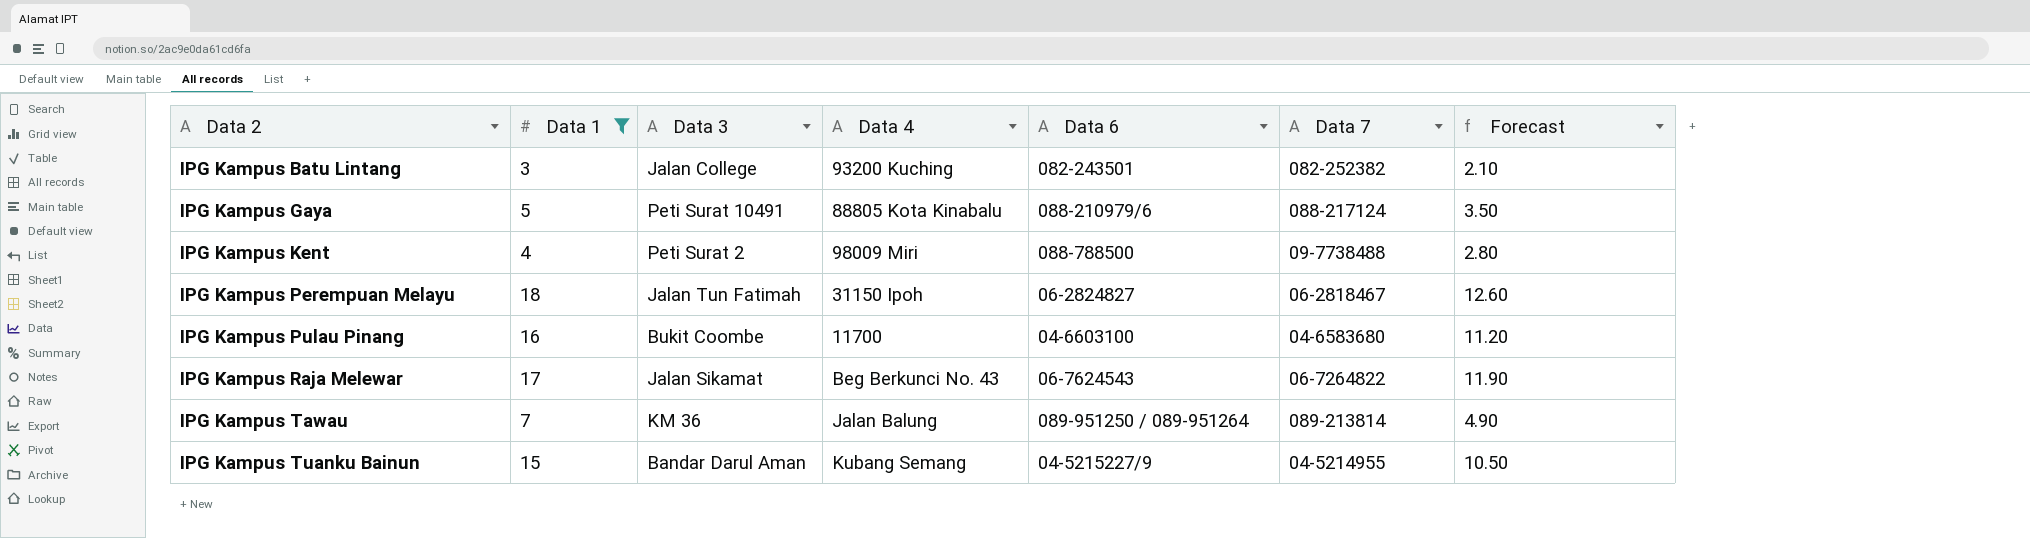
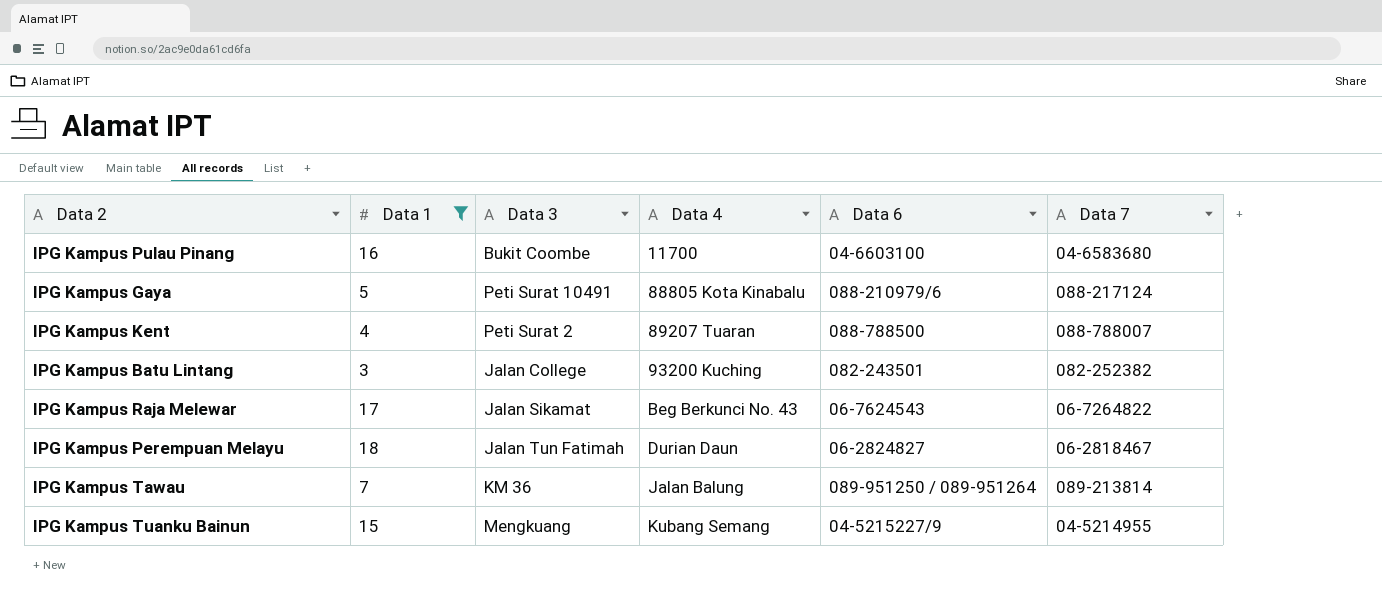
row order: Data 2 ascending -> Data 4 ascending
column Forecast | formula: [Data 1] * 0.7 -> none
IPG Kampus Kent | Data 4: 98009 Miri -> 89207 Tuaran
IPG Kampus Kent | Data 7: 09-7738488 -> 088-788007
IPG Kampus Perempuan Melayu | Data 4: 31150 Ipoh -> Durian Daun
IPG Kampus Tuanku Bainun | Data 3: Bandar Darul Aman -> Mengkuang

